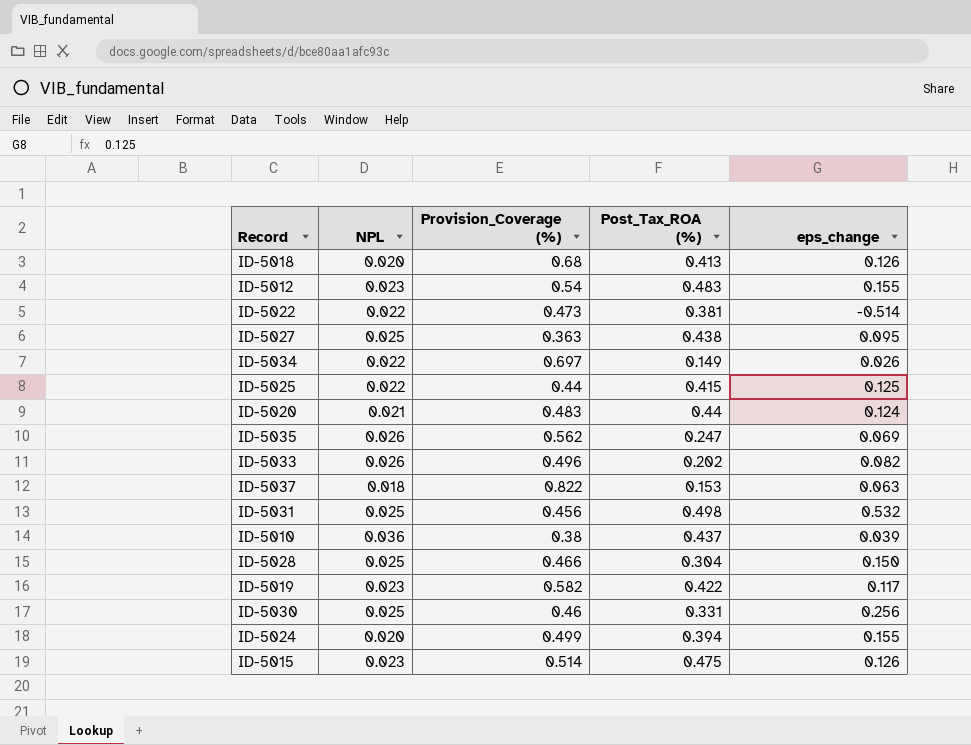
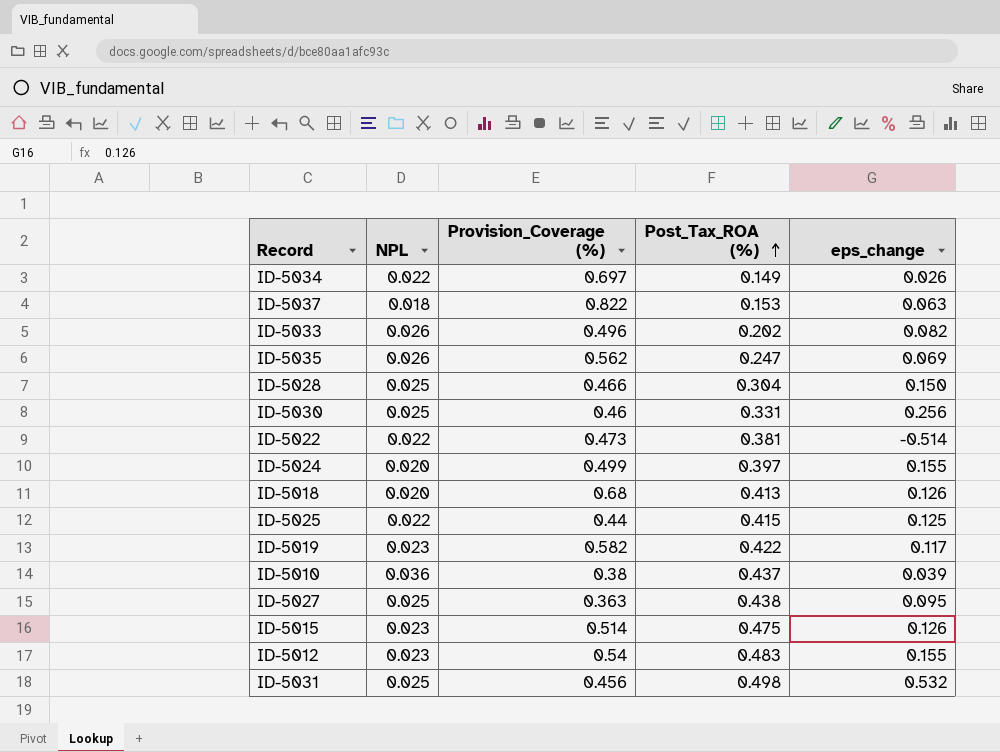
row order: none -> Post_Tax_ROA (%) ascending
row ID-5020: 0.021 | 0.483 | 0.44 | 0.124 -> none
ID-5024 | Post_Tax_ROA (%): 0.394 -> 0.397

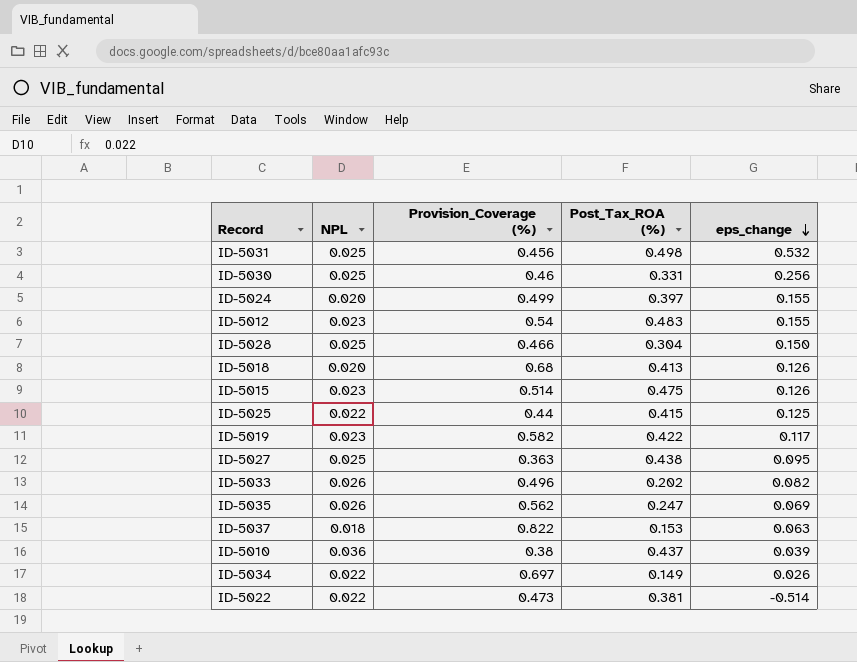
row order: Post_Tax_ROA (%) ascending -> eps_change descending

